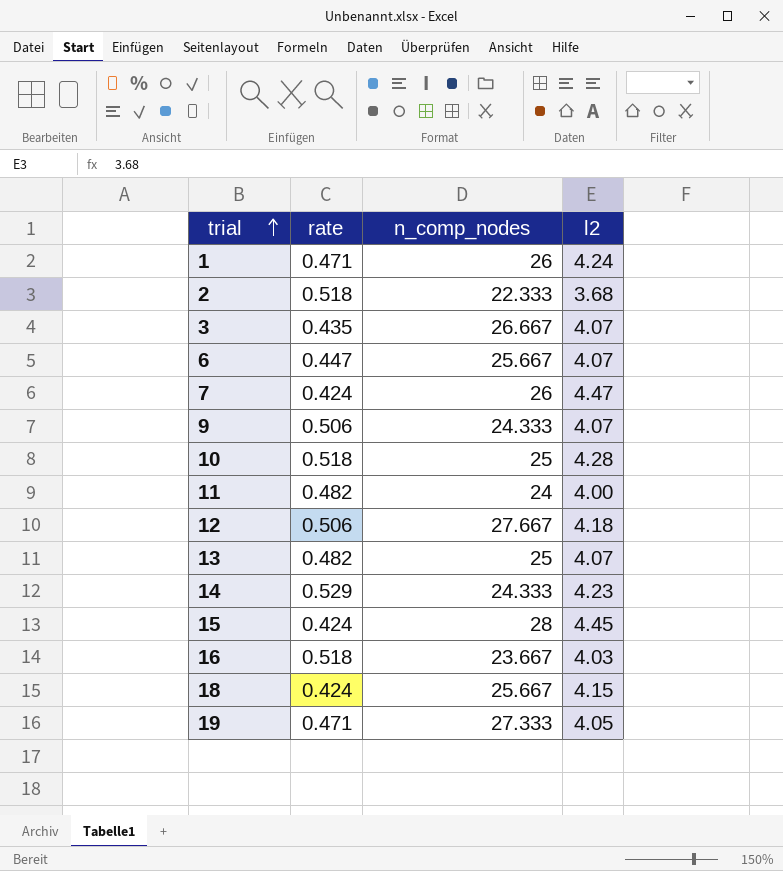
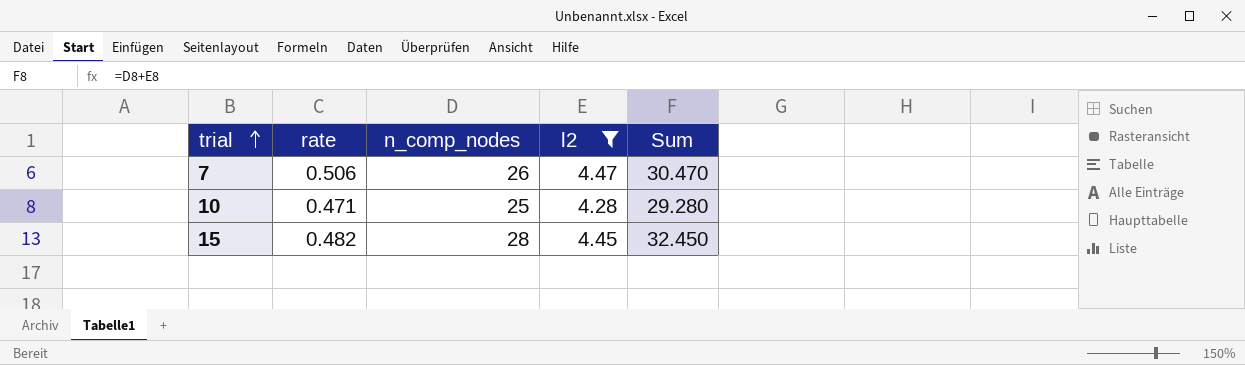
filter: none -> l2 >= 4.28
column Sum | formula: none -> [n_comp_nodes] + [l2]
7 | rate: 0.424 -> 0.506
10 | rate: 0.518 -> 0.471
15 | rate: 0.424 -> 0.482

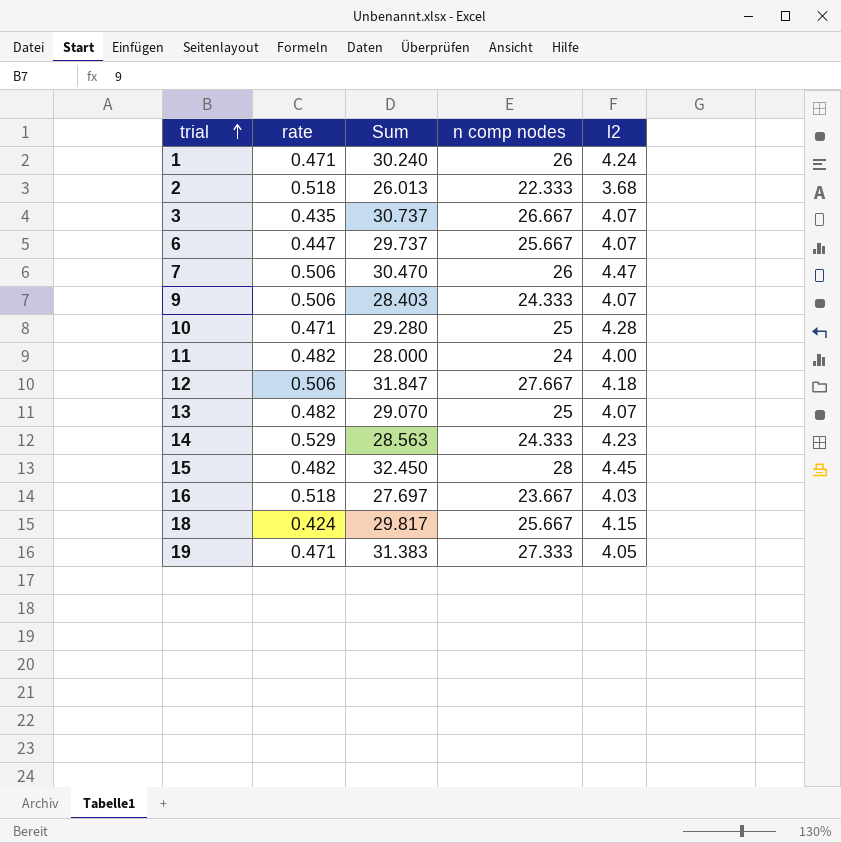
filter: l2 >= 4.28 -> none
column Sum | position: 5 -> 3
column name: n_comp_nodes -> n comp nodes

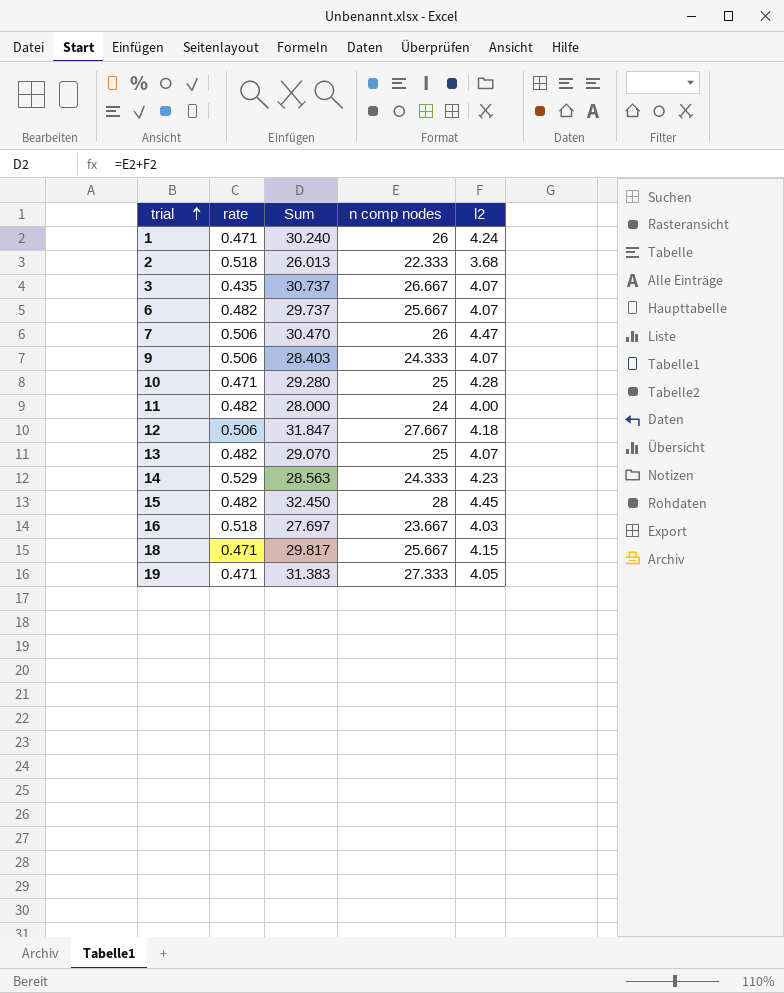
6 | rate: 0.447 -> 0.482
18 | rate: 0.424 -> 0.471

